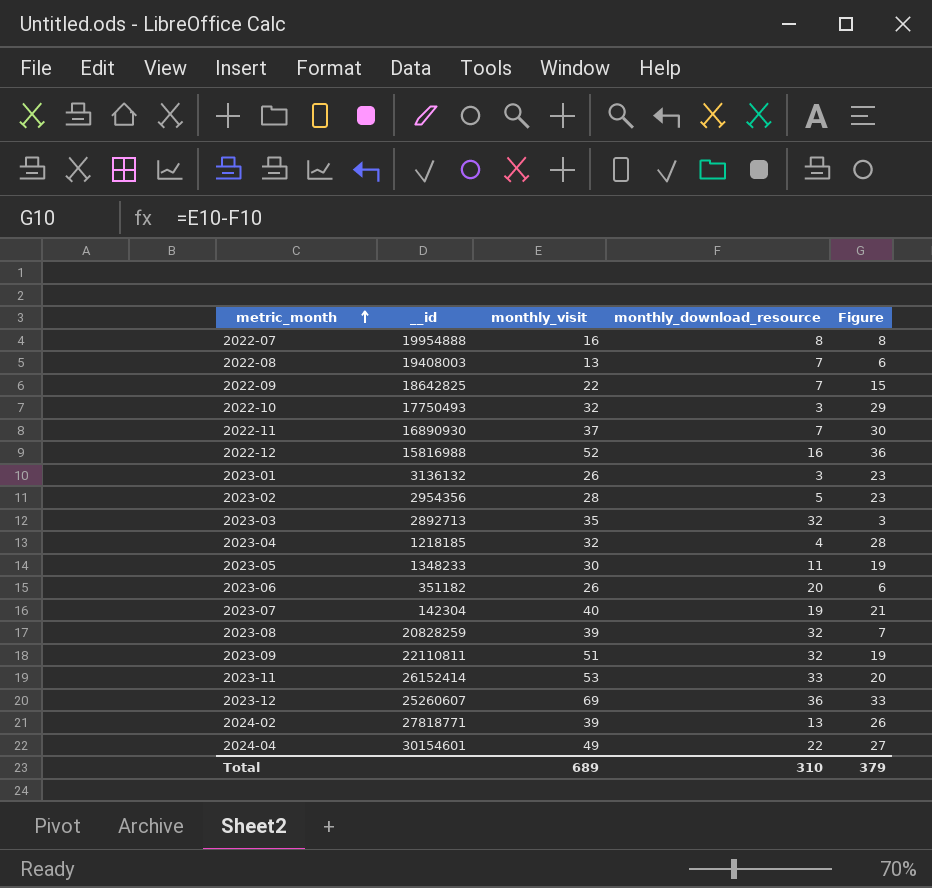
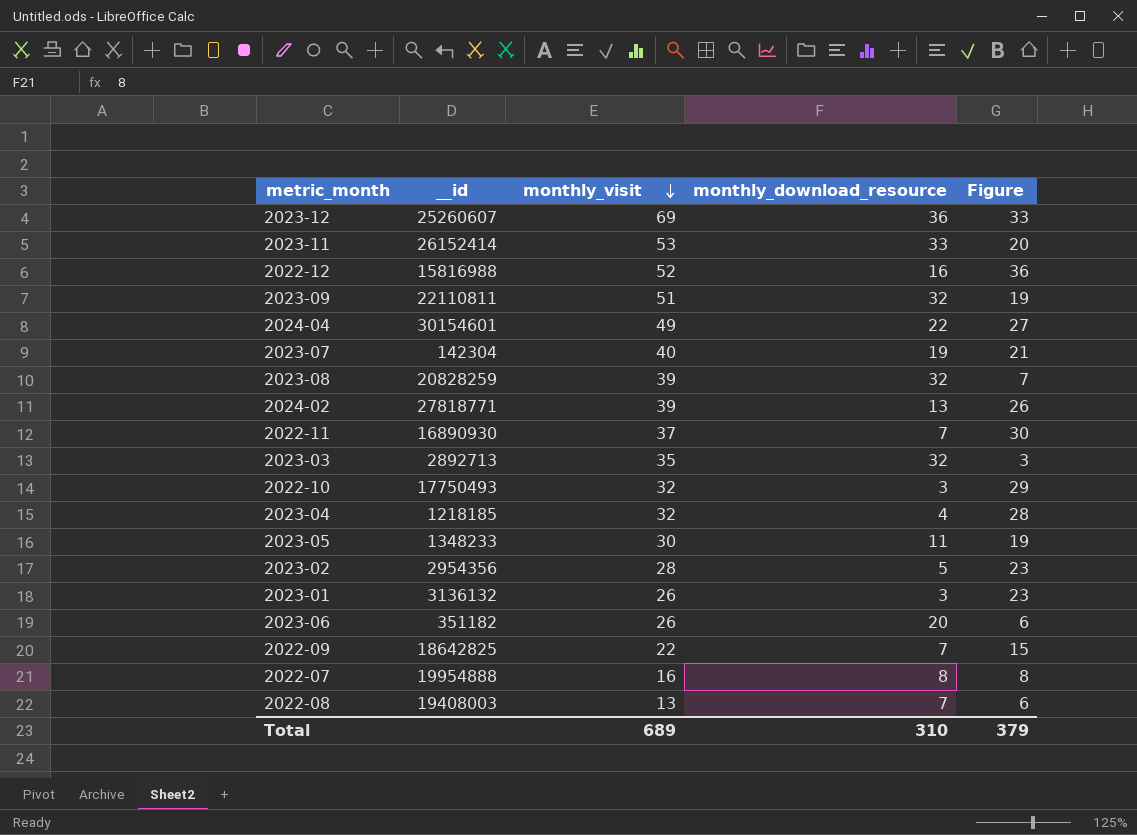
row order: metric_month ascending -> monthly_visit descending

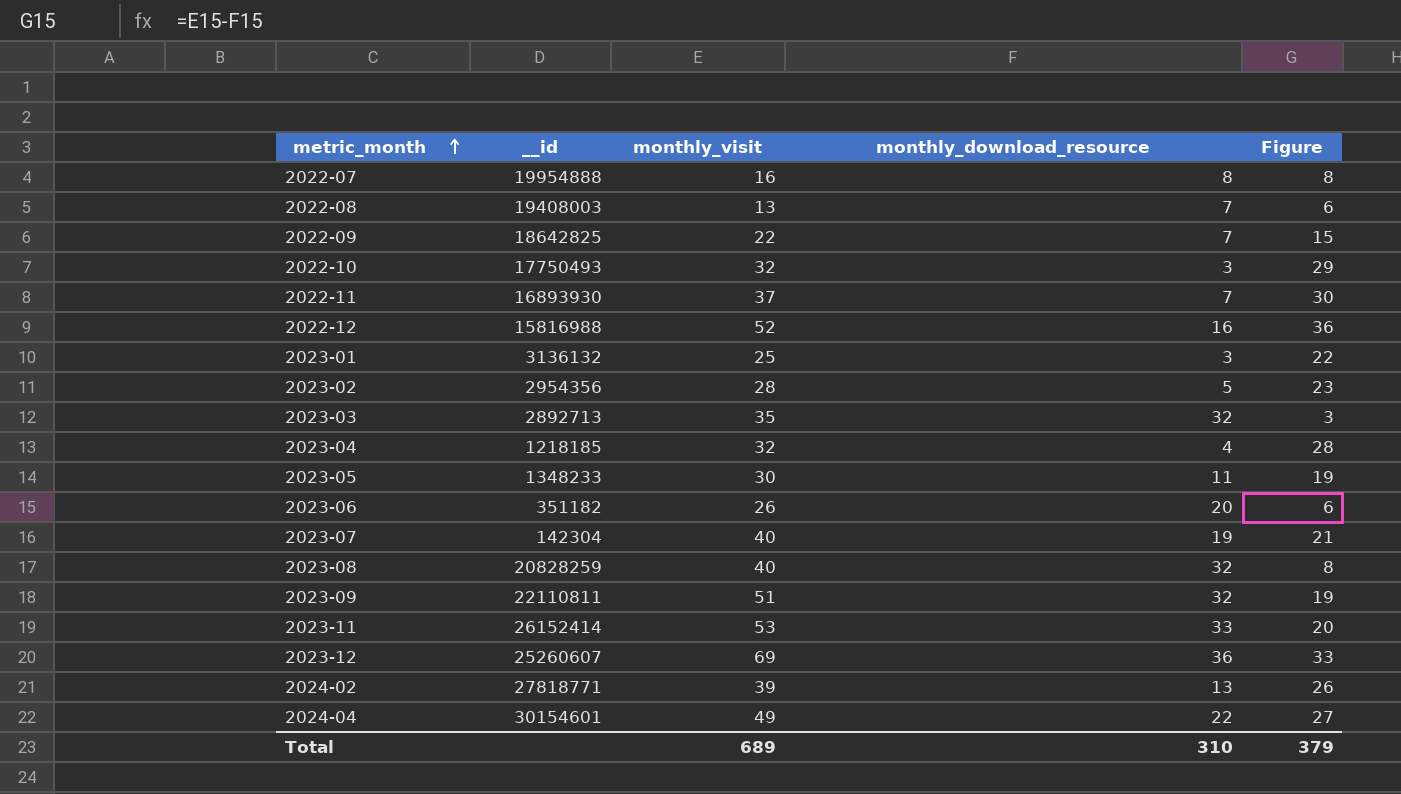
row order: monthly_visit descending -> metric_month ascending
2022-11 | __id: 16890930 -> 16893930
2023-01 | monthly_visit: 26 -> 25
2023-01 | Figure: 23 -> 22
2023-08 | monthly_visit: 39 -> 40
2023-08 | Figure: 7 -> 8

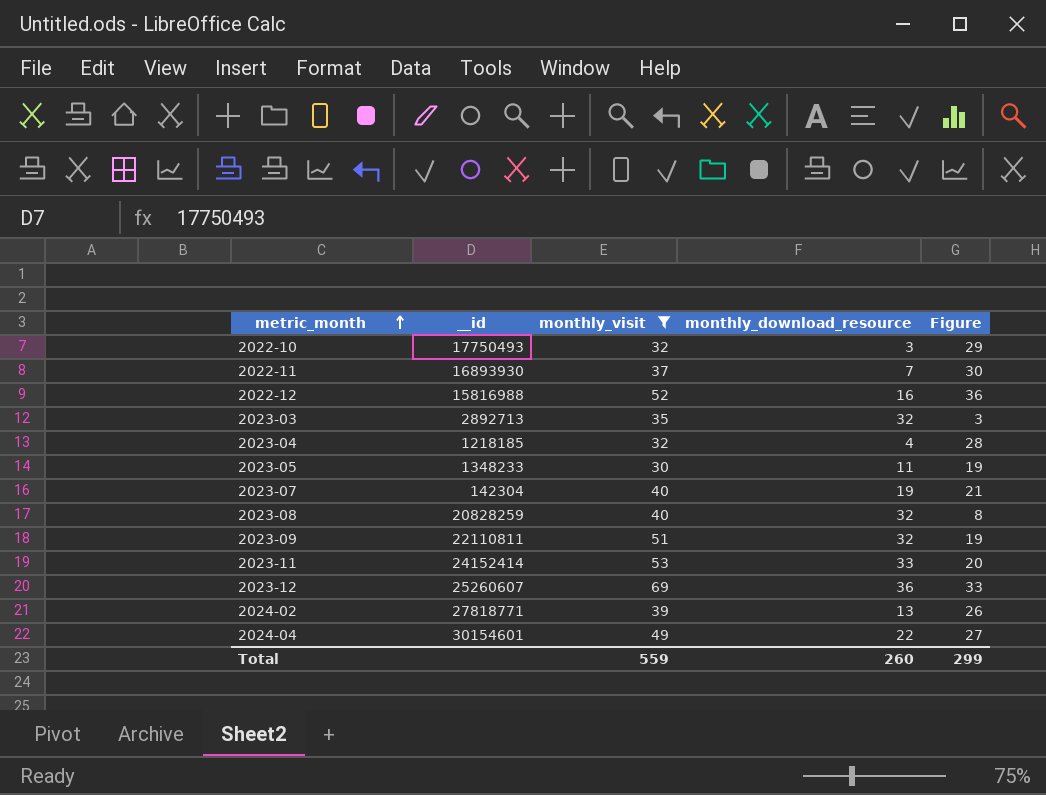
filter: none -> monthly_visit >= 30
2023-11 | __id: 26152414 -> 24152414
Total | monthly_visit: 689 -> 559
Total | monthly_download_resource: 310 -> 260
Total | Figure: 379 -> 299

